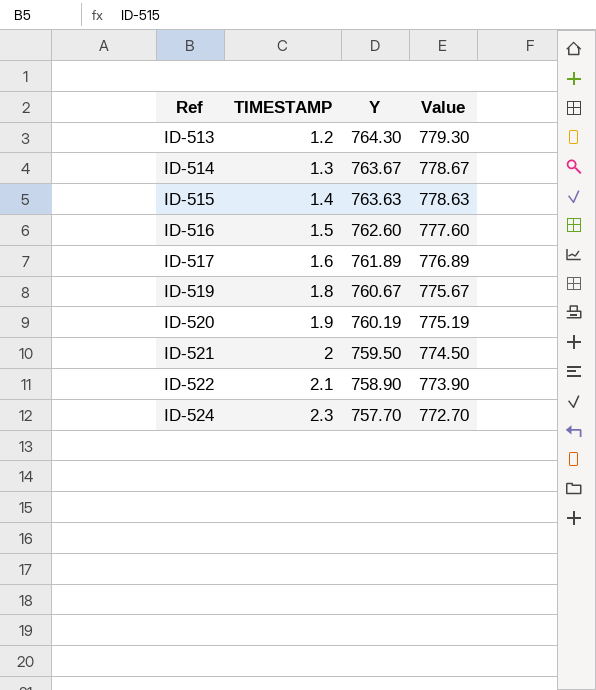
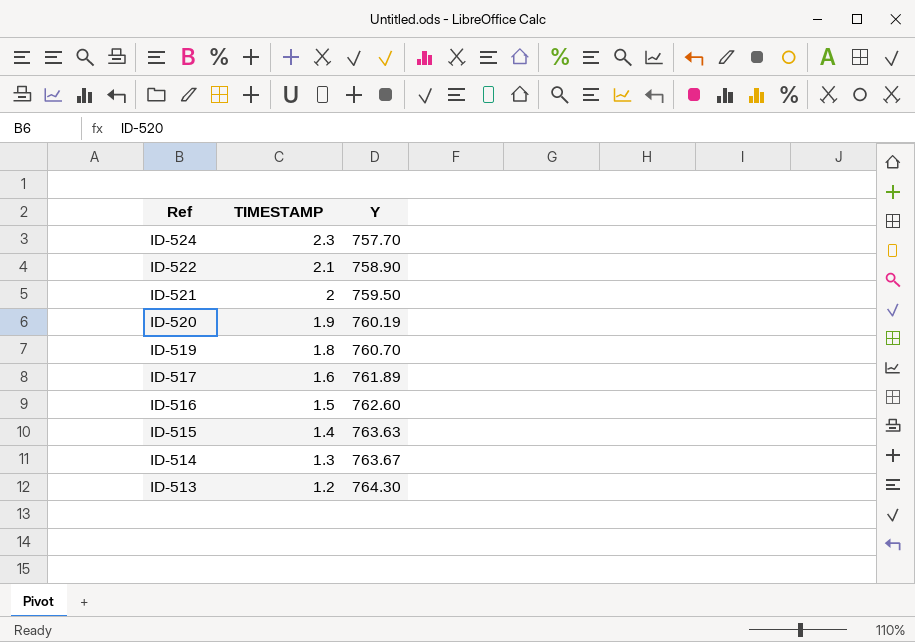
row order: Ref ascending -> Ref descending
column Value | formula: [Y] + 15 -> none
ID-519 | Y: 760.67 -> 760.70

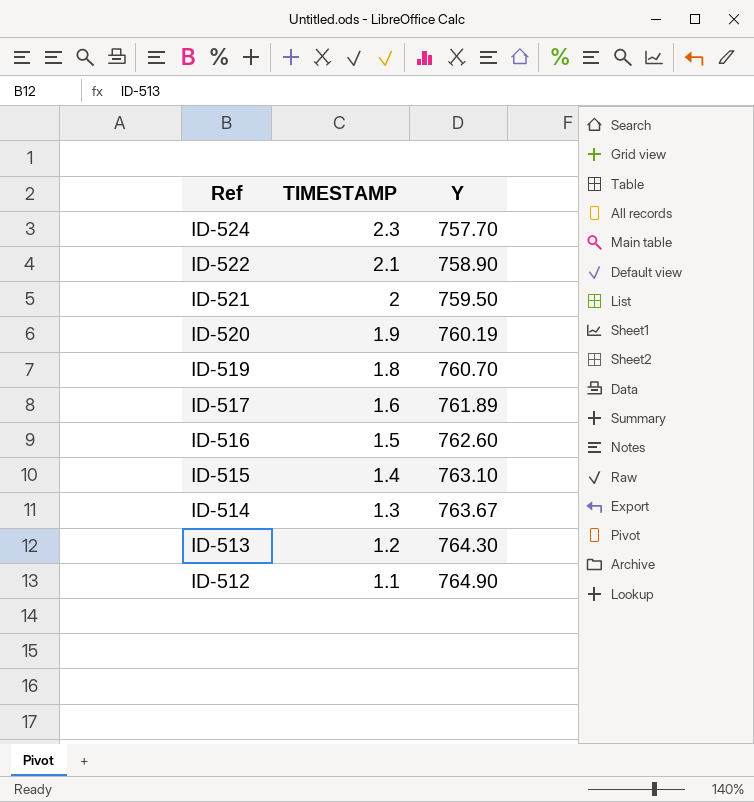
ID-515 | Y: 763.63 -> 763.10
row ID-512: none -> 1.1 | 764.90

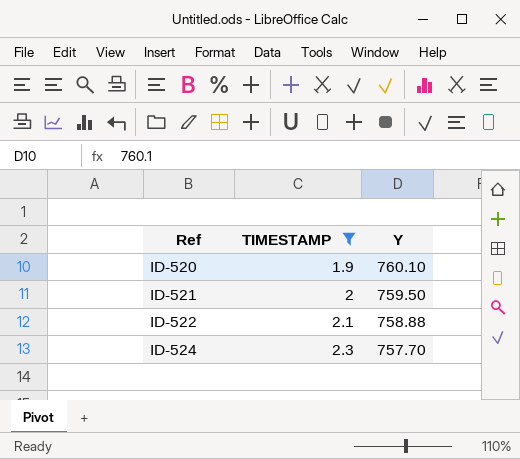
filter: none -> TIMESTAMP >= 1.9
row order: Ref descending -> Ref ascending
ID-520 | Y: 760.19 -> 760.10
ID-522 | Y: 758.90 -> 758.88

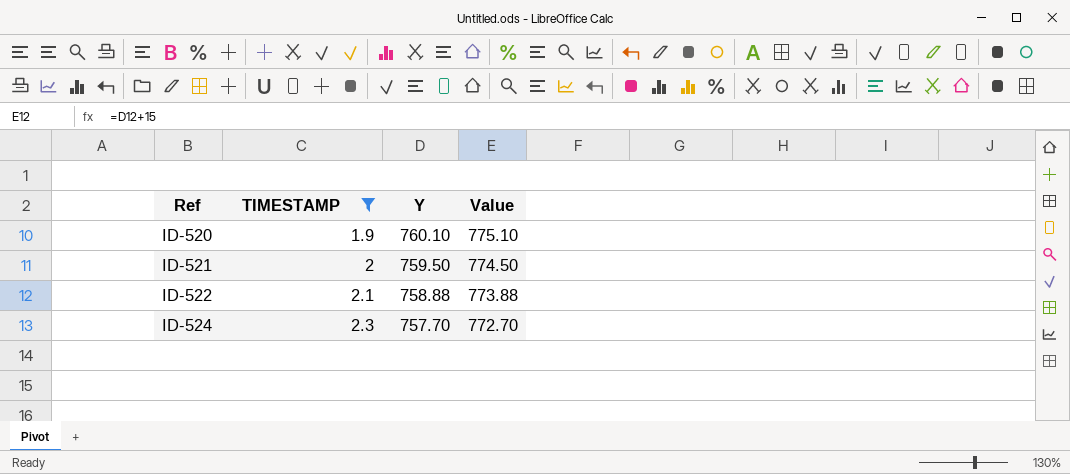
column Value | formula: none -> [Y] + 15

